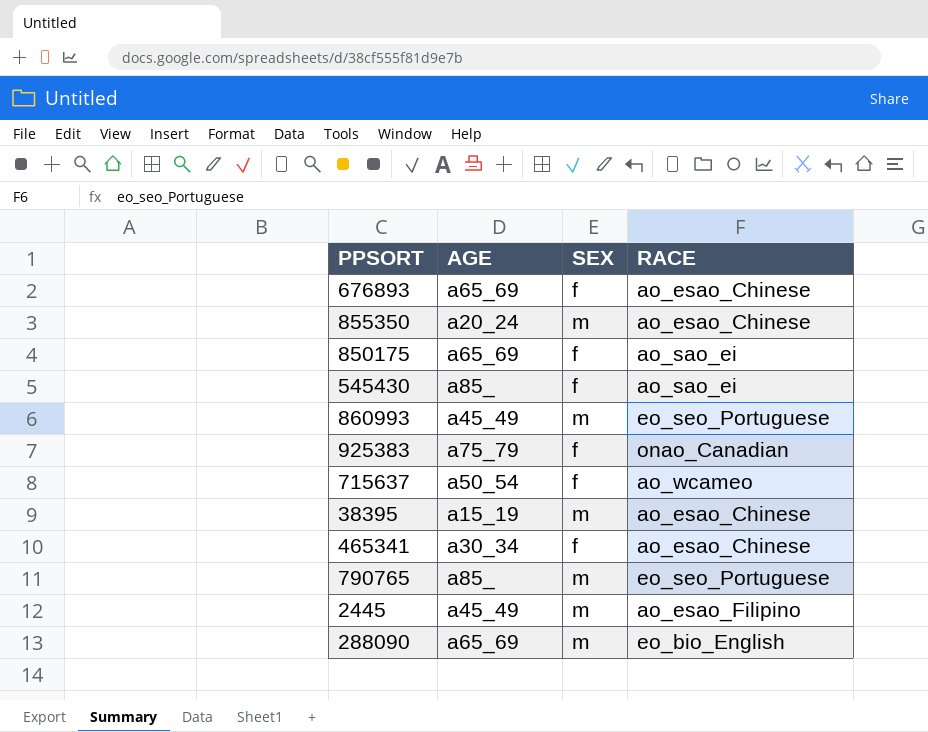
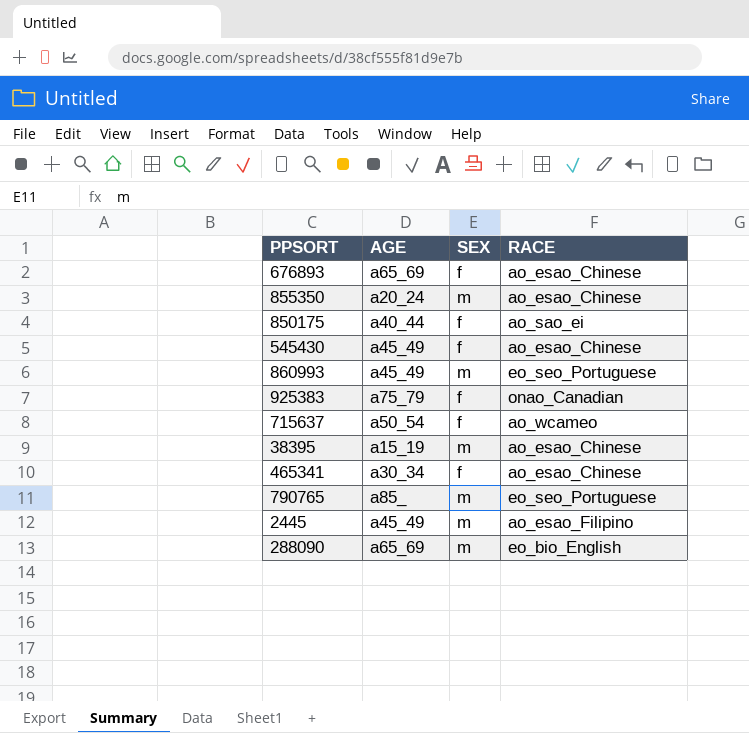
850175 | AGE: a65_69 -> a40_44
545430 | AGE: a85_ -> a45_49
545430 | RACE: ao_sao_ei -> ao_esao_Chinese

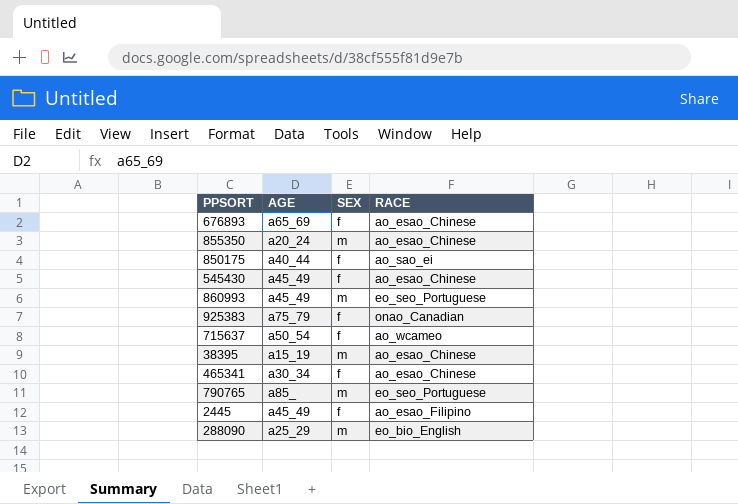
2445 | SEX: m -> f
288090 | AGE: a65_69 -> a25_29

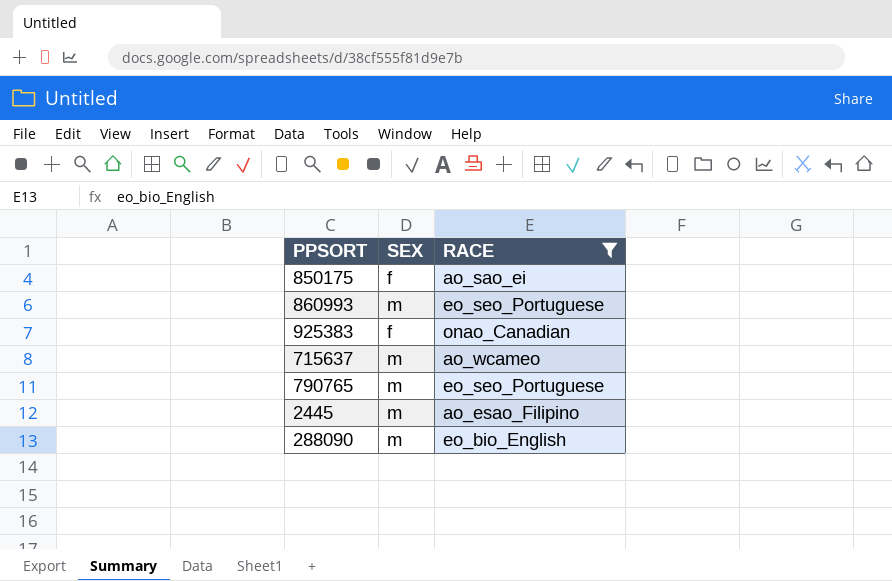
filter: none -> RACE != ao_esao_Chinese
column AGE | position: 2 -> none
715637 | SEX: f -> m
2445 | SEX: f -> m

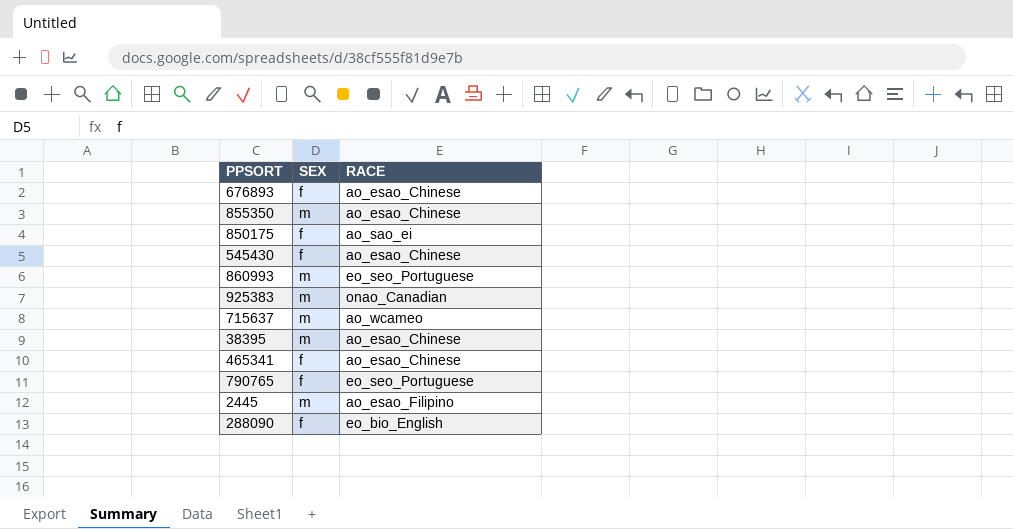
filter: RACE != ao_esao_Chinese -> none
925383 | SEX: f -> m
790765 | SEX: m -> f
288090 | SEX: m -> f

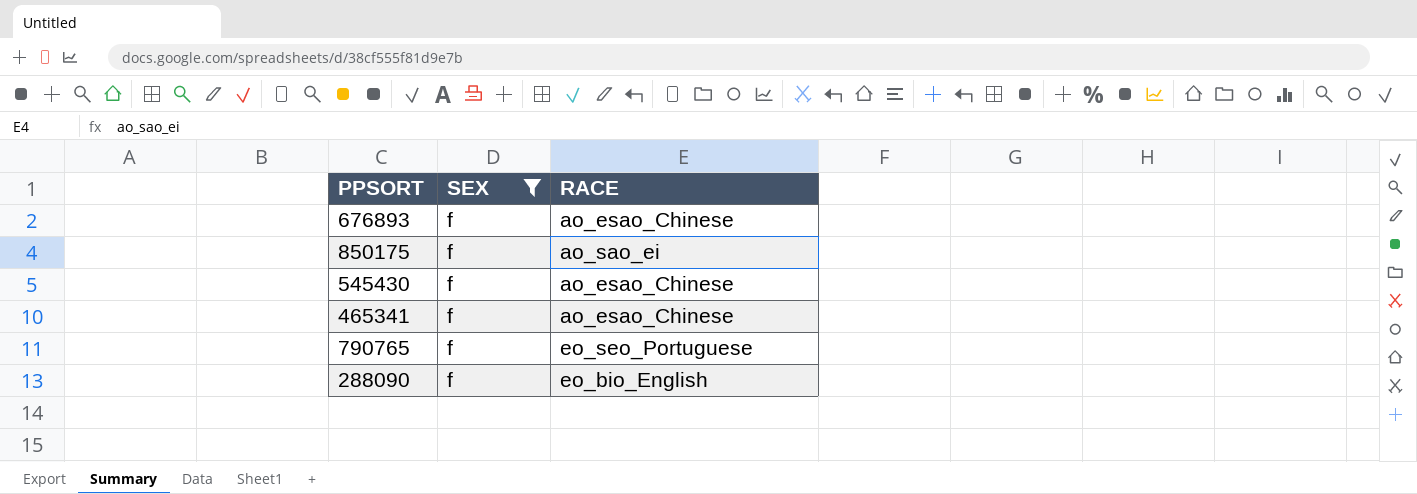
filter: none -> SEX = f

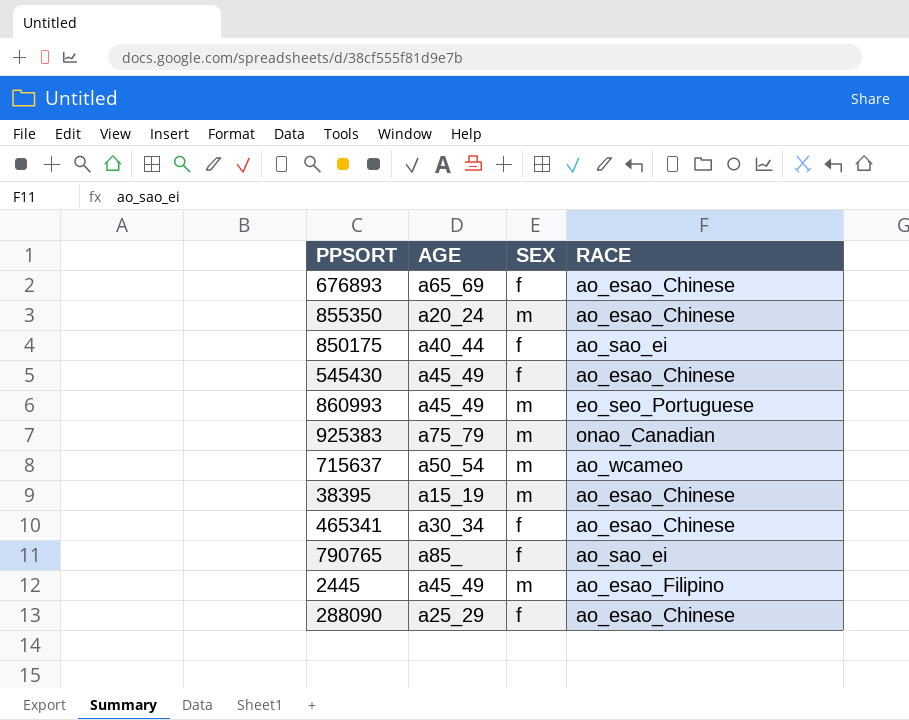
filter: SEX = f -> none
column AGE | position: none -> 2
790765 | RACE: eo_seo_Portuguese -> ao_sao_ei
288090 | RACE: eo_bio_English -> ao_esao_Chinese

